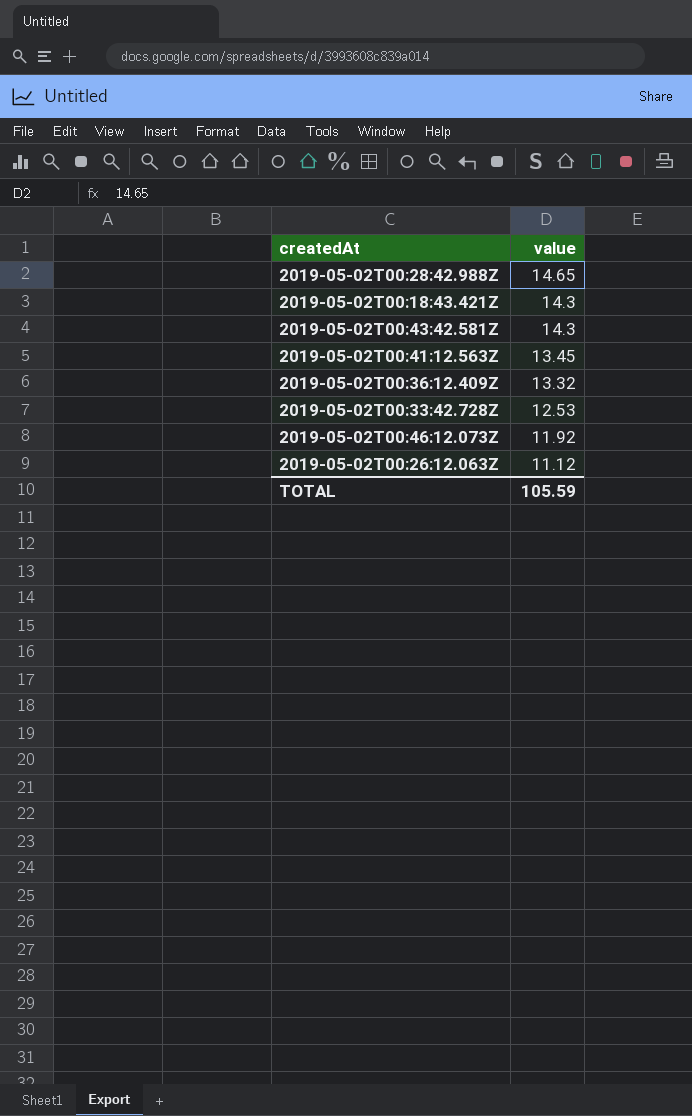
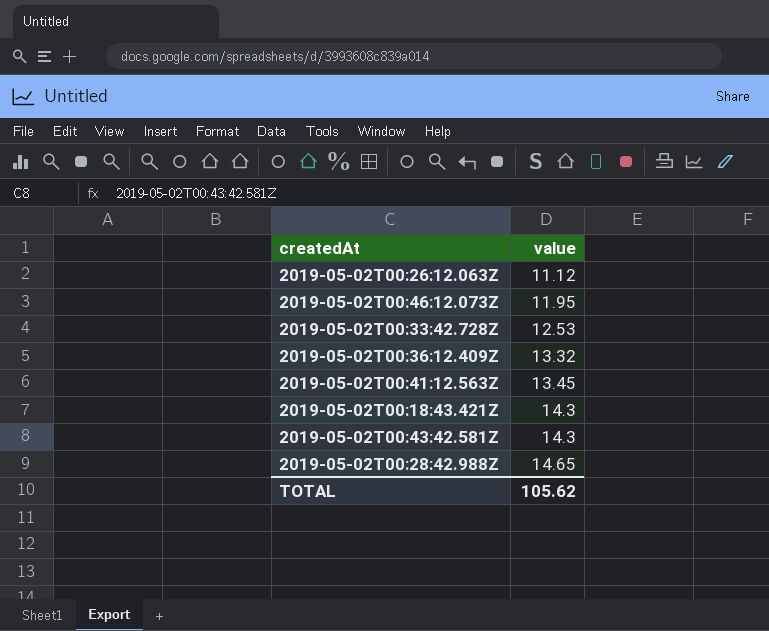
row order: value descending -> value ascending
2019-05-02T00:46:12.073Z | value: 11.92 -> 11.95
TOTAL | value: 105.59 -> 105.62

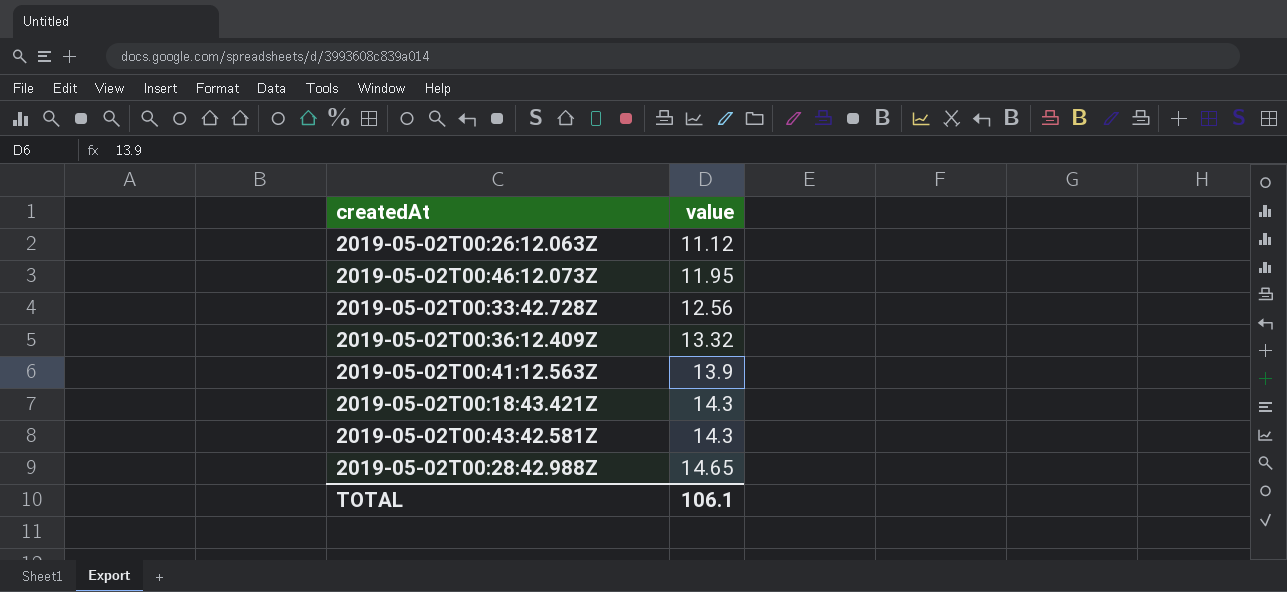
2019-05-02T00:33:42.728Z | value: 12.53 -> 12.56
2019-05-02T00:41:12.563Z | value: 13.45 -> 13.9
TOTAL | value: 105.62 -> 106.1

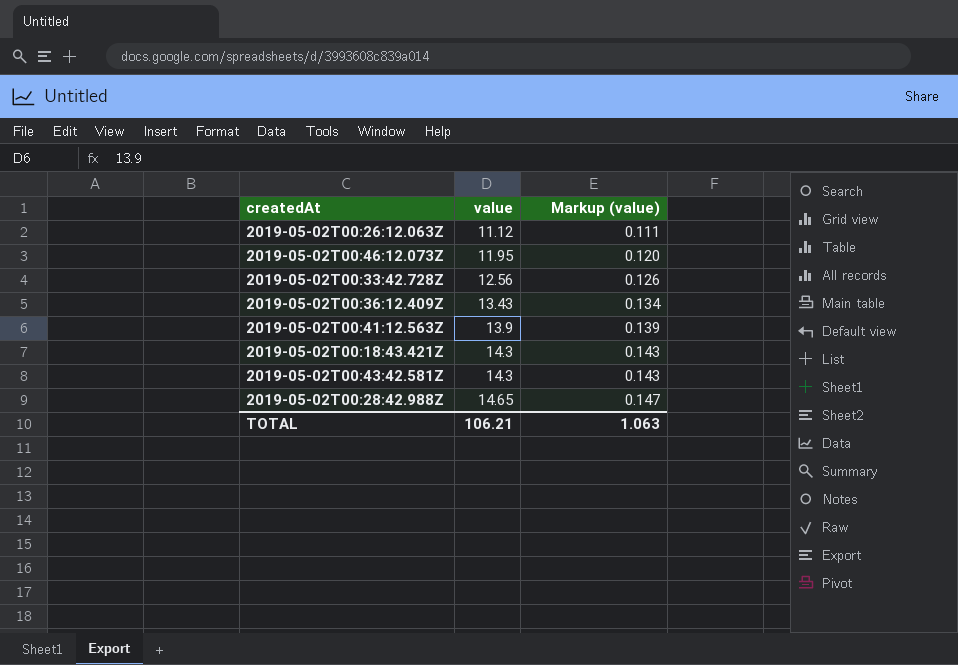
column Markup (value) | formula: none -> [value] * 0.01
2019-05-02T00:36:12.409Z | value: 13.32 -> 13.43
TOTAL | value: 106.1 -> 106.21

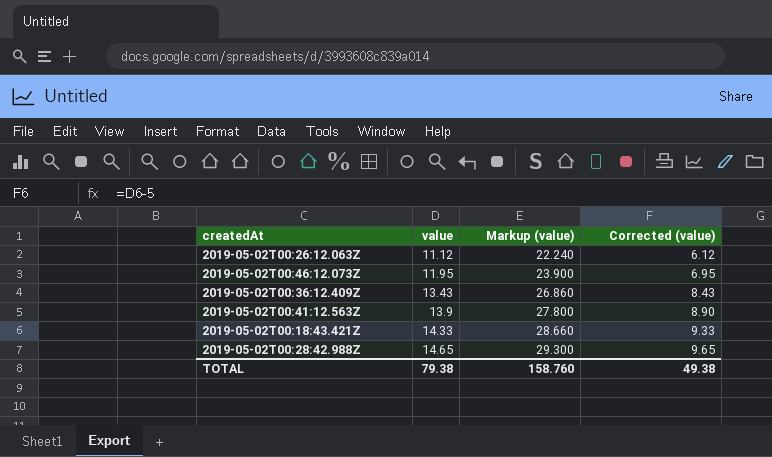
column Markup (value) | formula: [value] * 0.01 -> [value] * 2
column Corrected (value) | formula: none -> [value] - 5
row 2019-05-02T00:33:42.728Z: 12.56 | 0.126 -> none
row 2019-05-02T00:43:42.581Z: 14.3 | 0.143 -> none
2019-05-02T00:18:43.421Z | value: 14.3 -> 14.33
TOTAL | value: 106.21 -> 79.38
TOTAL | Markup (value): 1.063 -> 158.760

